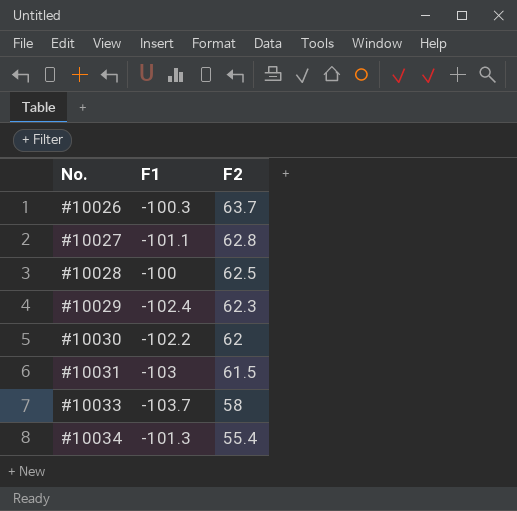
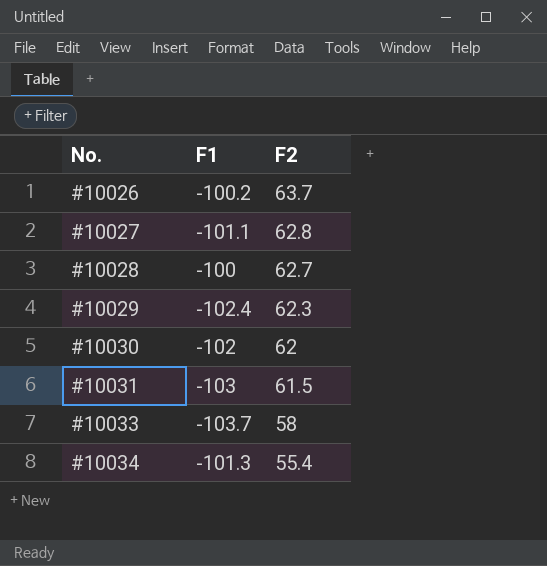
#10026 | F1: -100.3 -> -100.2
#10028 | F2: 62.5 -> 62.7
#10030 | F1: -102.2 -> -102

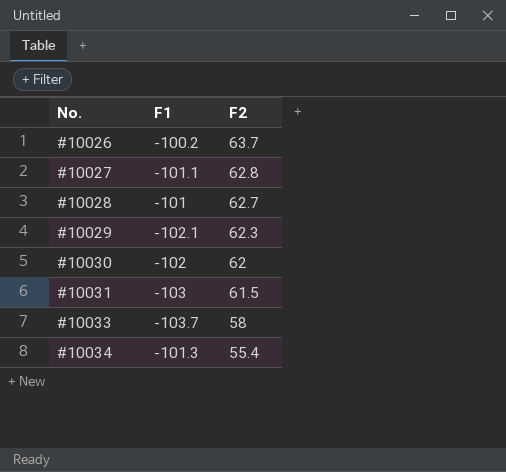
#10028 | F1: -100 -> -101
#10029 | F1: -102.4 -> -102.1

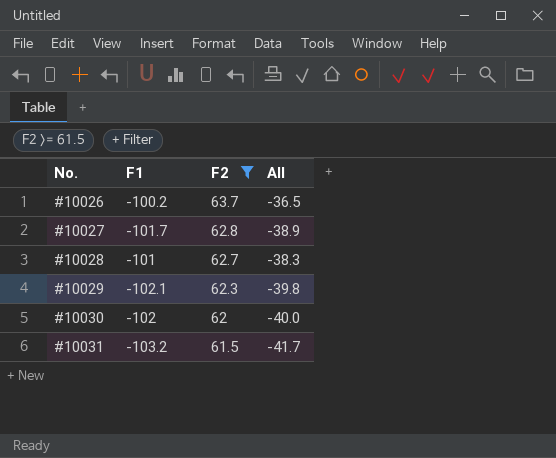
filter: none -> F2 >= 61.5
column All | formula: none -> [F1] + [F2]
#10027 | F1: -101.1 -> -101.7
#10031 | F1: -103 -> -103.2

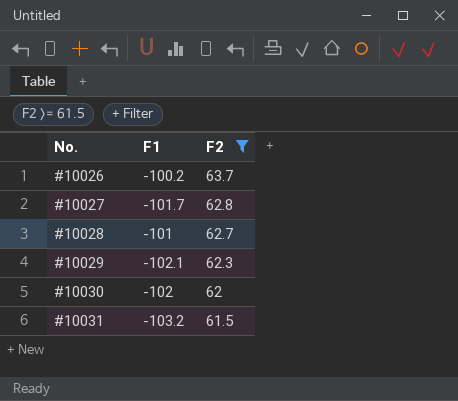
column All | formula: [F1] + [F2] -> none

